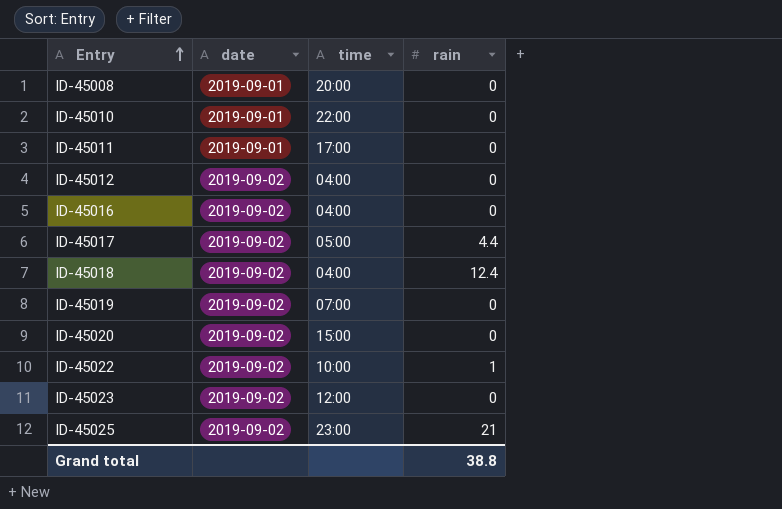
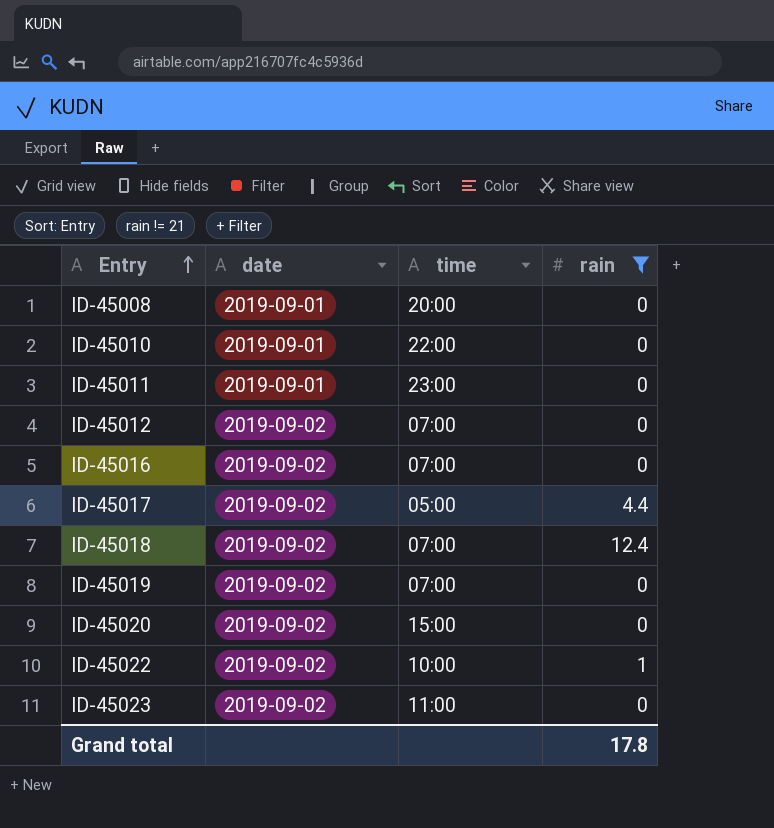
filter: none -> rain != 21
ID-45011 | time: 17:00 -> 23:00
ID-45012 | time: 04:00 -> 07:00
ID-45016 | time: 04:00 -> 07:00
ID-45018 | time: 04:00 -> 07:00
ID-45023 | time: 12:00 -> 11:00
Grand total | rain: 38.8 -> 17.8

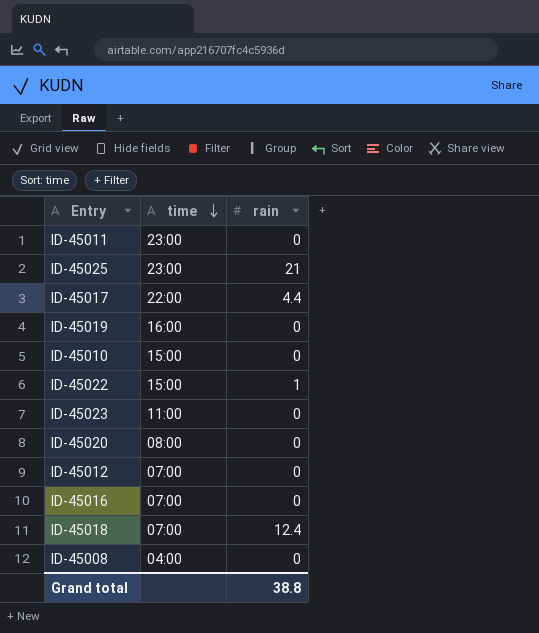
filter: rain != 21 -> none
row order: Entry ascending -> time descending
column date | position: 2 -> none
ID-45017 | time: 05:00 -> 22:00
ID-45019 | time: 07:00 -> 16:00
ID-45010 | time: 22:00 -> 15:00
ID-45022 | time: 10:00 -> 15:00
ID-45020 | time: 15:00 -> 08:00
ID-45008 | time: 20:00 -> 04:00
Grand total | rain: 17.8 -> 38.8

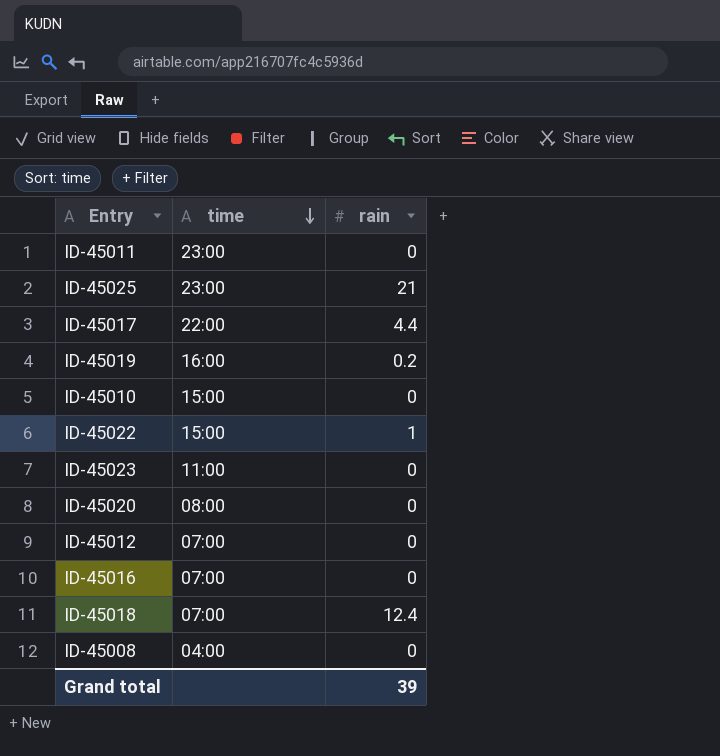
ID-45019 | rain: 0 -> 0.2
Grand total | rain: 38.8 -> 39

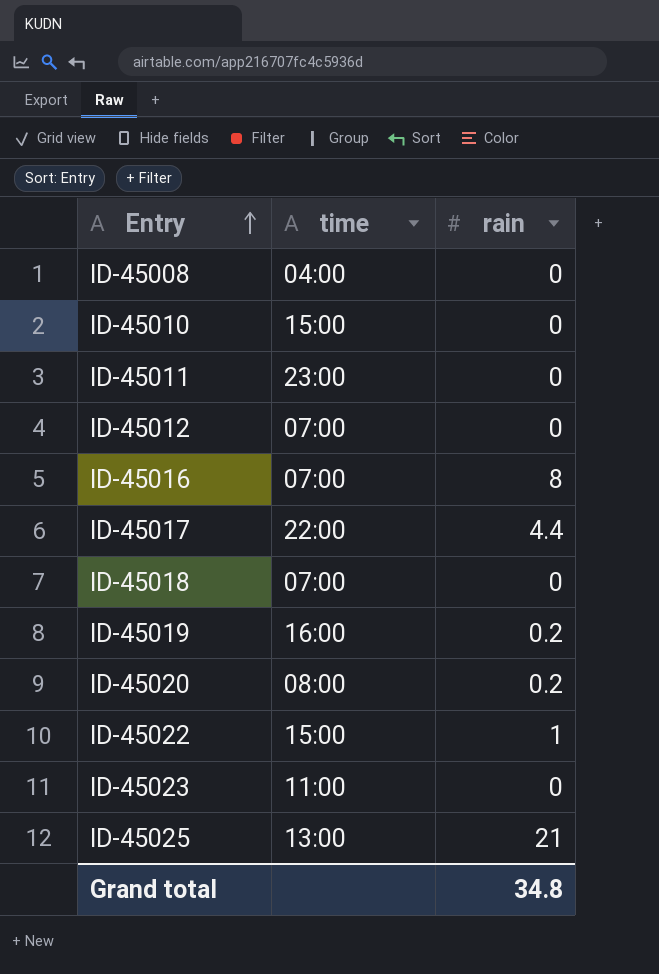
row order: time descending -> Entry ascending
ID-45016 | rain: 0 -> 8
ID-45018 | rain: 12.4 -> 0
ID-45020 | rain: 0 -> 0.2
ID-45025 | time: 23:00 -> 13:00
Grand total | rain: 39 -> 34.8

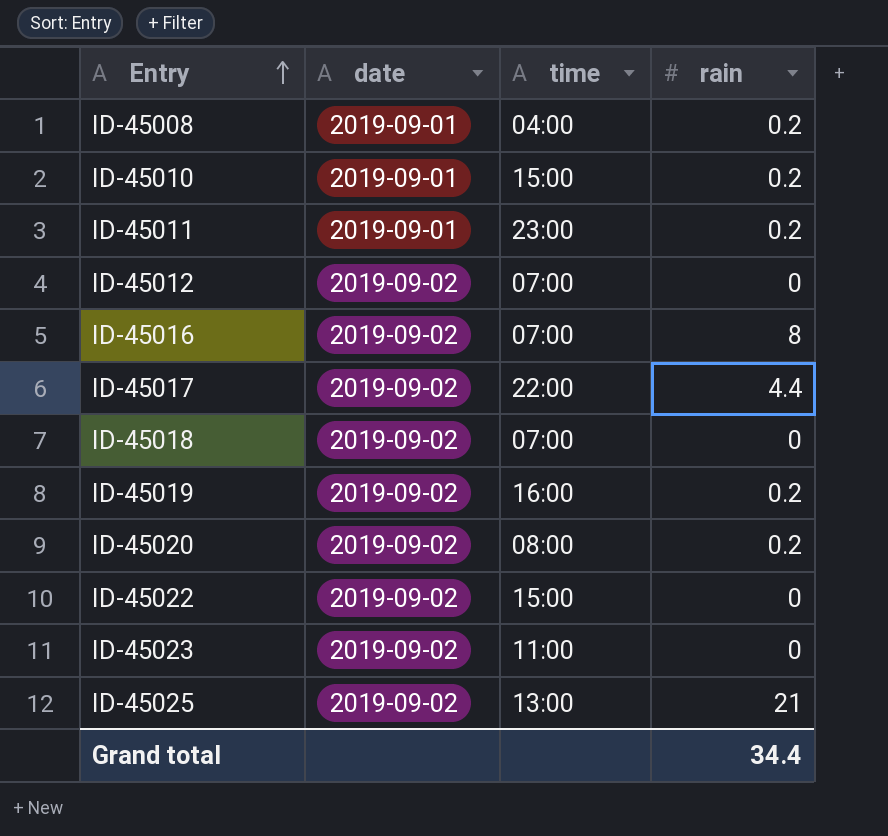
column date | position: none -> 2
ID-45008 | rain: 0 -> 0.2
ID-45010 | rain: 0 -> 0.2
ID-45011 | rain: 0 -> 0.2
ID-45022 | rain: 1 -> 0
Grand total | rain: 34.8 -> 34.4

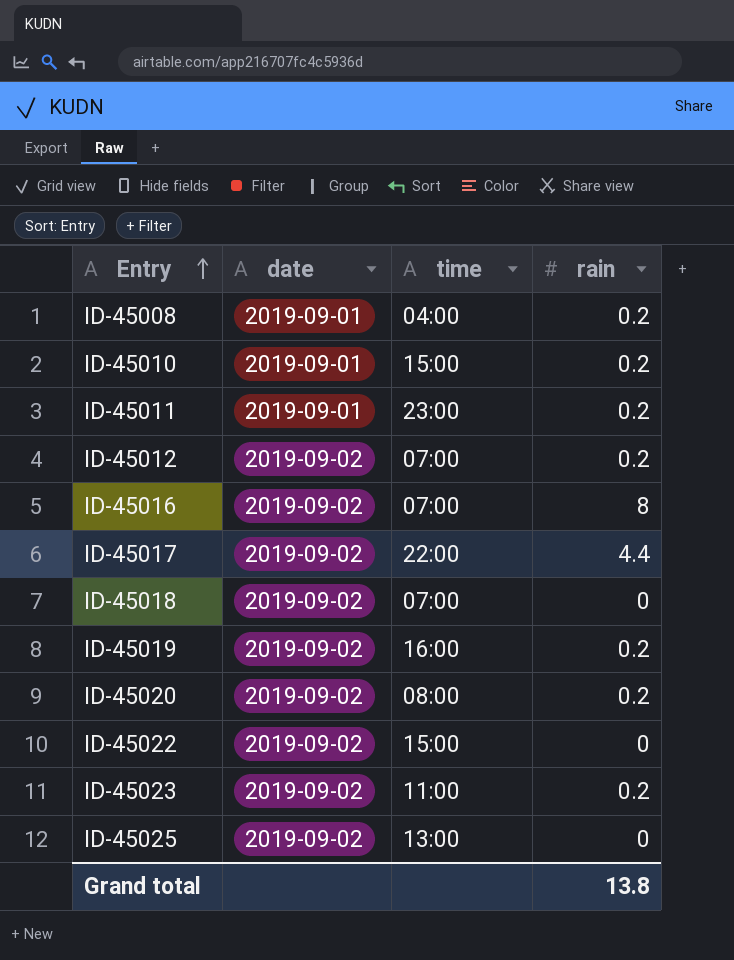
ID-45012 | rain: 0 -> 0.2
ID-45023 | rain: 0 -> 0.2
ID-45025 | rain: 21 -> 0
Grand total | rain: 34.4 -> 13.8

